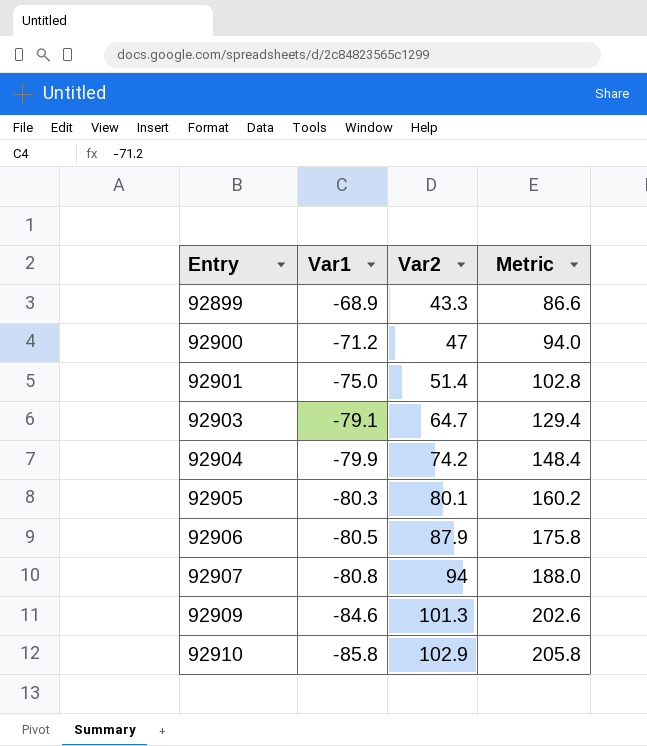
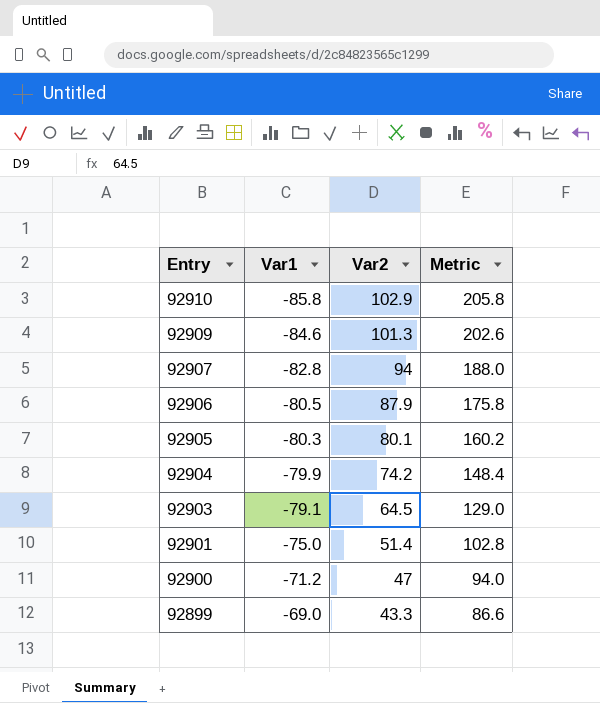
row order: Entry ascending -> Entry descending
92907 | Var1: -80.8 -> -82.8
92903 | Var2: 64.7 -> 64.5
92903 | Metric: 129.4 -> 129.0
92899 | Var1: -68.9 -> -69.0

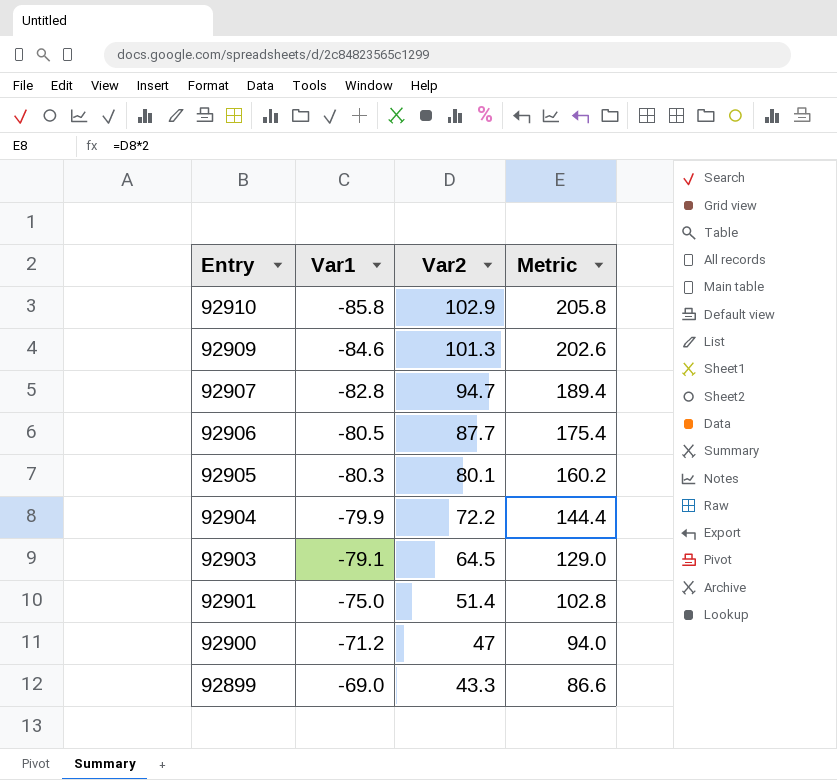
92907 | Var2: 94 -> 94.7
92907 | Metric: 188.0 -> 189.4
92906 | Var2: 87.9 -> 87.7
92906 | Metric: 175.8 -> 175.4
92904 | Var2: 74.2 -> 72.2
92904 | Metric: 148.4 -> 144.4

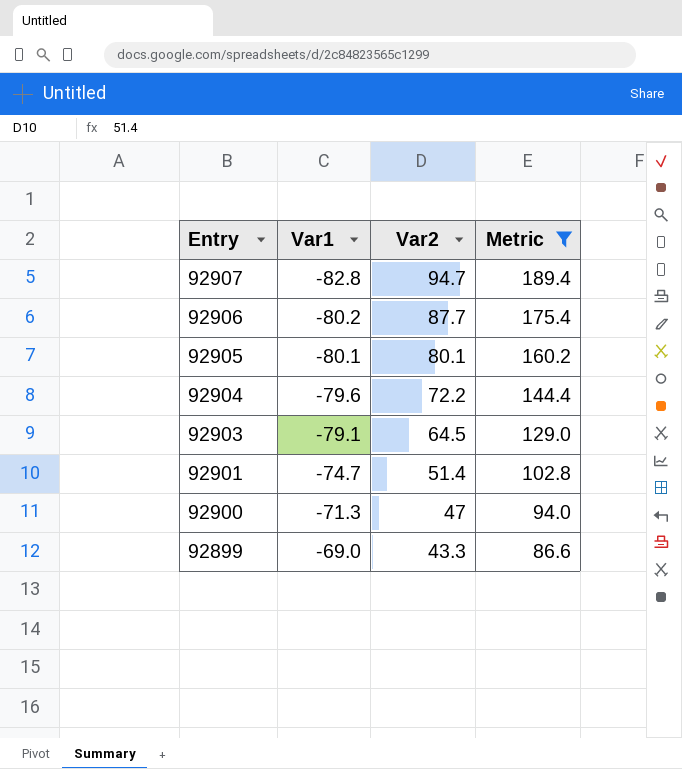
filter: none -> Metric <= 189.4
92906 | Var1: -80.5 -> -80.2
92905 | Var1: -80.3 -> -80.1
92904 | Var1: -79.9 -> -79.6
92901 | Var1: -75.0 -> -74.7
92900 | Var1: -71.2 -> -71.3

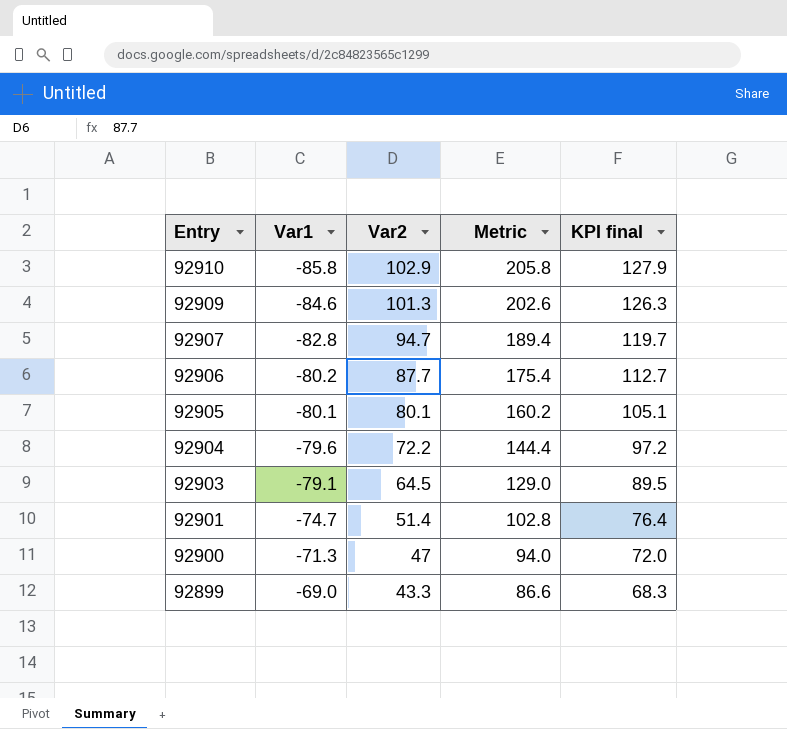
filter: Metric <= 189.4 -> none
column KPI final | formula: none -> [Var2] + 25

